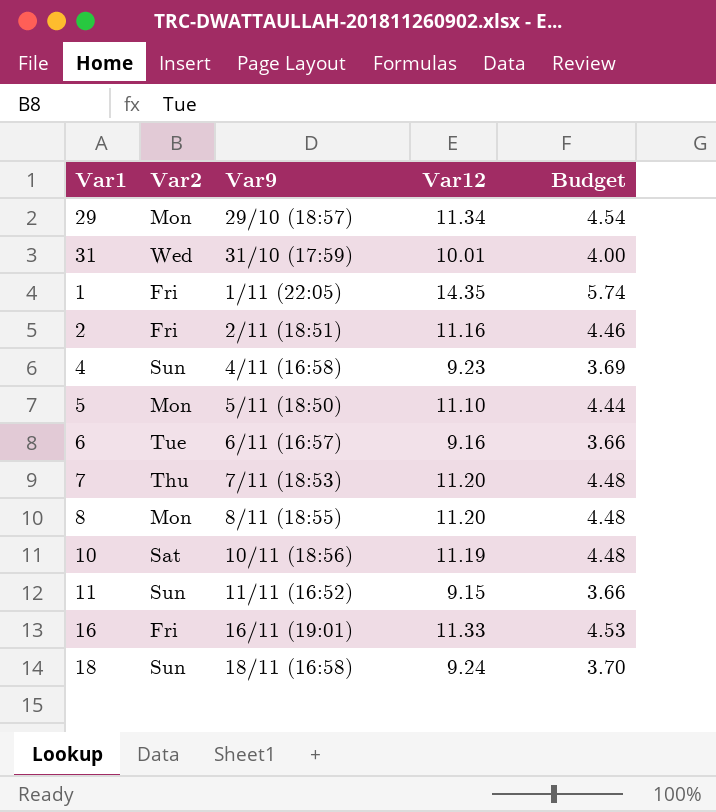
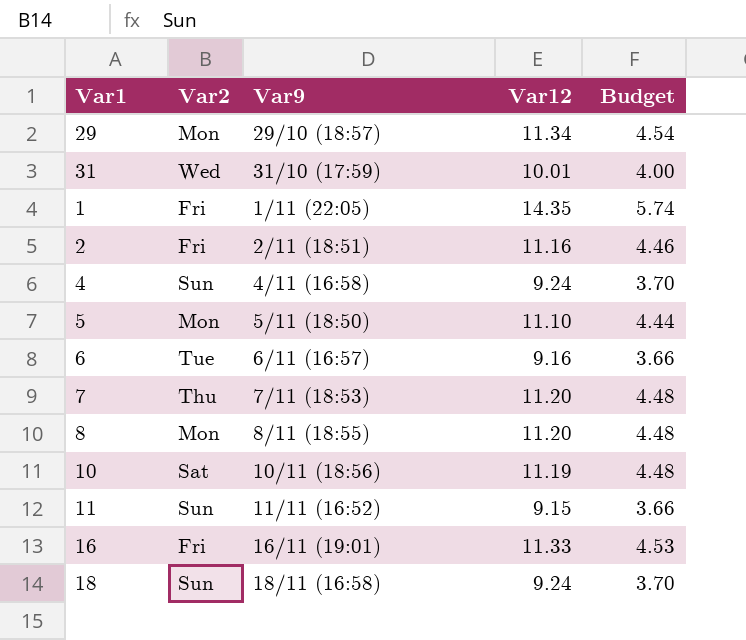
4 | Var12: 9.23 -> 9.24
4 | Budget: 3.69 -> 3.70

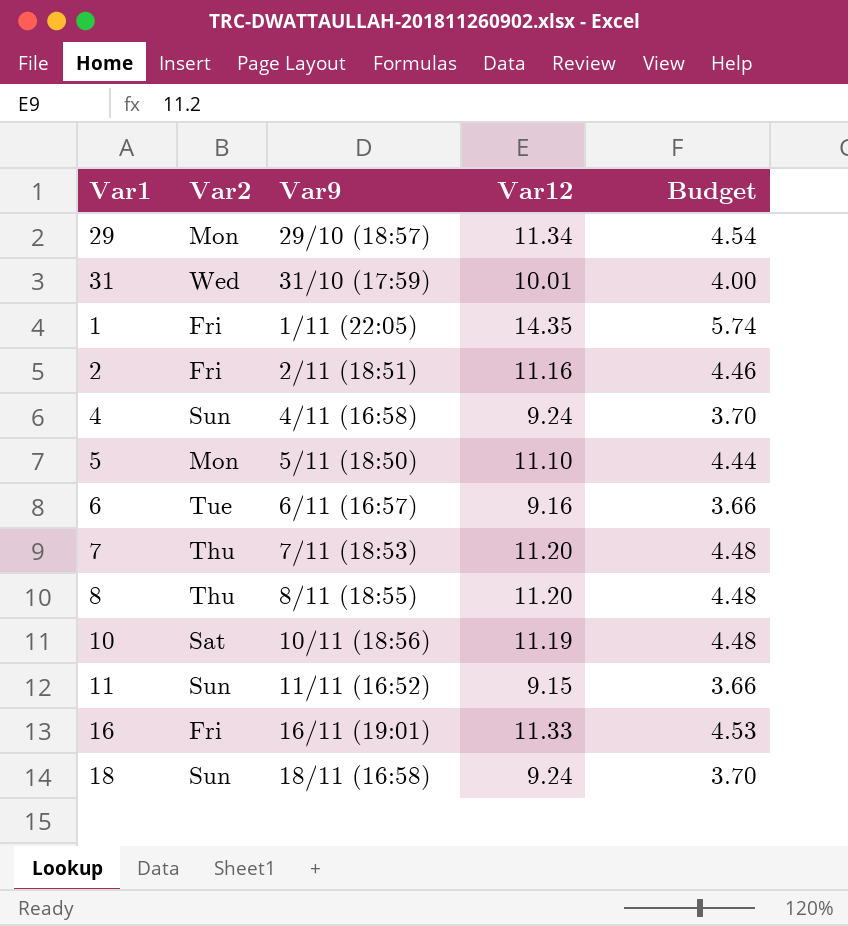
8 | Var2: Mon -> Thu

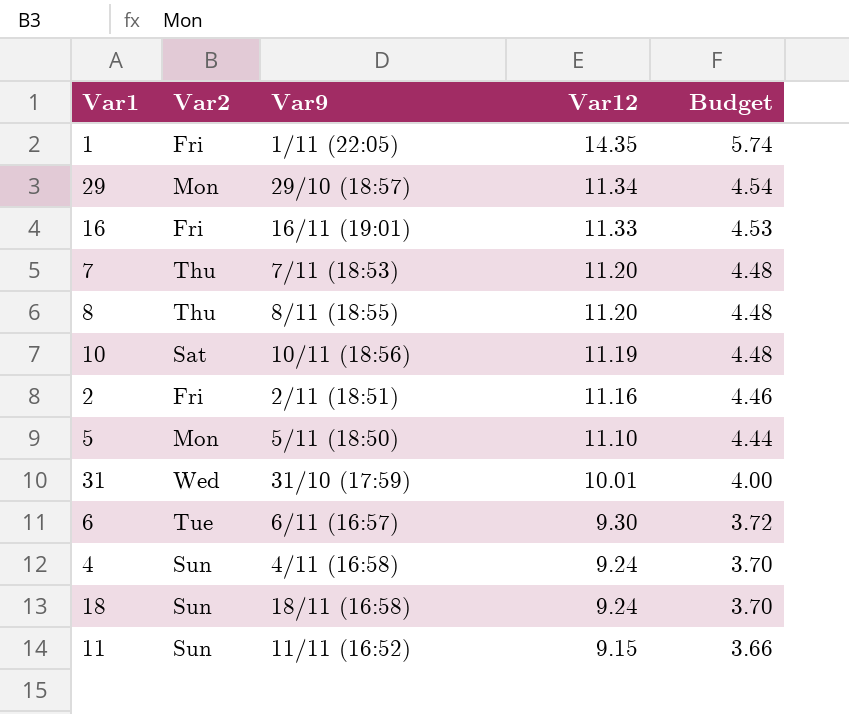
row order: none -> Var12 descending
6 | Var12: 9.16 -> 9.30
6 | Budget: 3.66 -> 3.72

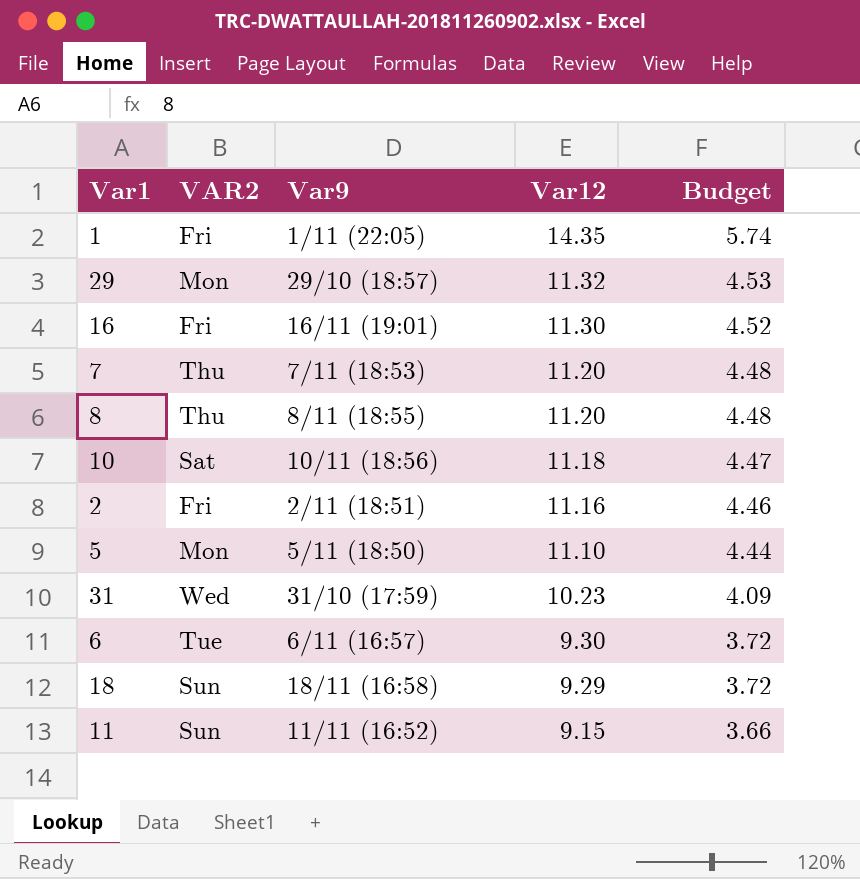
column name: Var2 -> VAR2
row 4: Sun | 4/11 (16:58) | 9.24 | 3.70 -> none
29 | Var12: 11.34 -> 11.32
29 | Budget: 4.54 -> 4.53
16 | Var12: 11.33 -> 11.30
16 | Budget: 4.53 -> 4.52
10 | Var12: 11.19 -> 11.18
10 | Budget: 4.48 -> 4.47
31 | Var12: 10.01 -> 10.23
31 | Budget: 4.00 -> 4.09
18 | Var12: 9.24 -> 9.29
18 | Budget: 3.70 -> 3.72

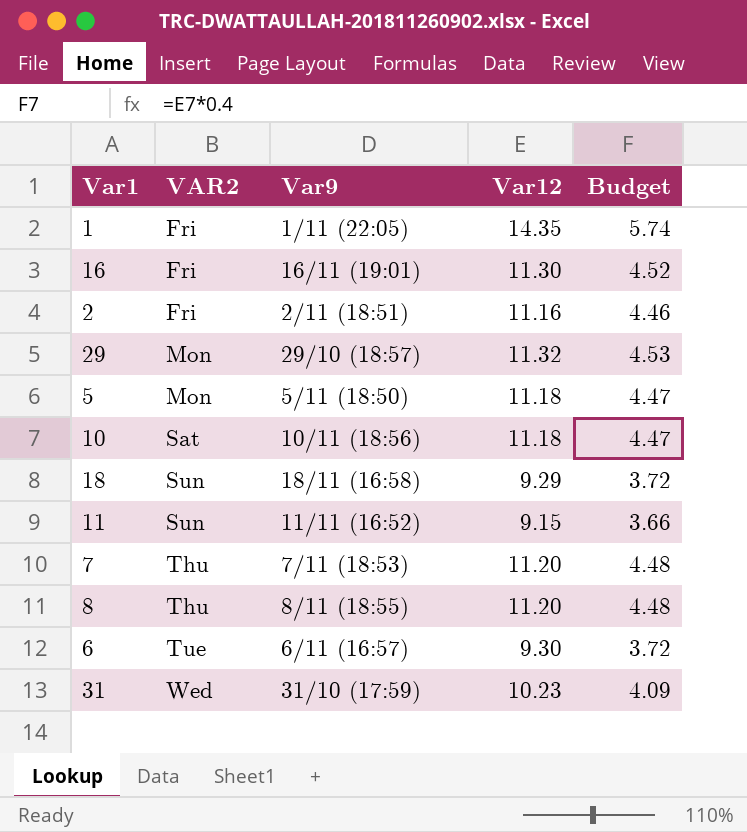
row order: Var12 descending -> VAR2 ascending
5 | Var12: 11.10 -> 11.18
5 | Budget: 4.44 -> 4.47

